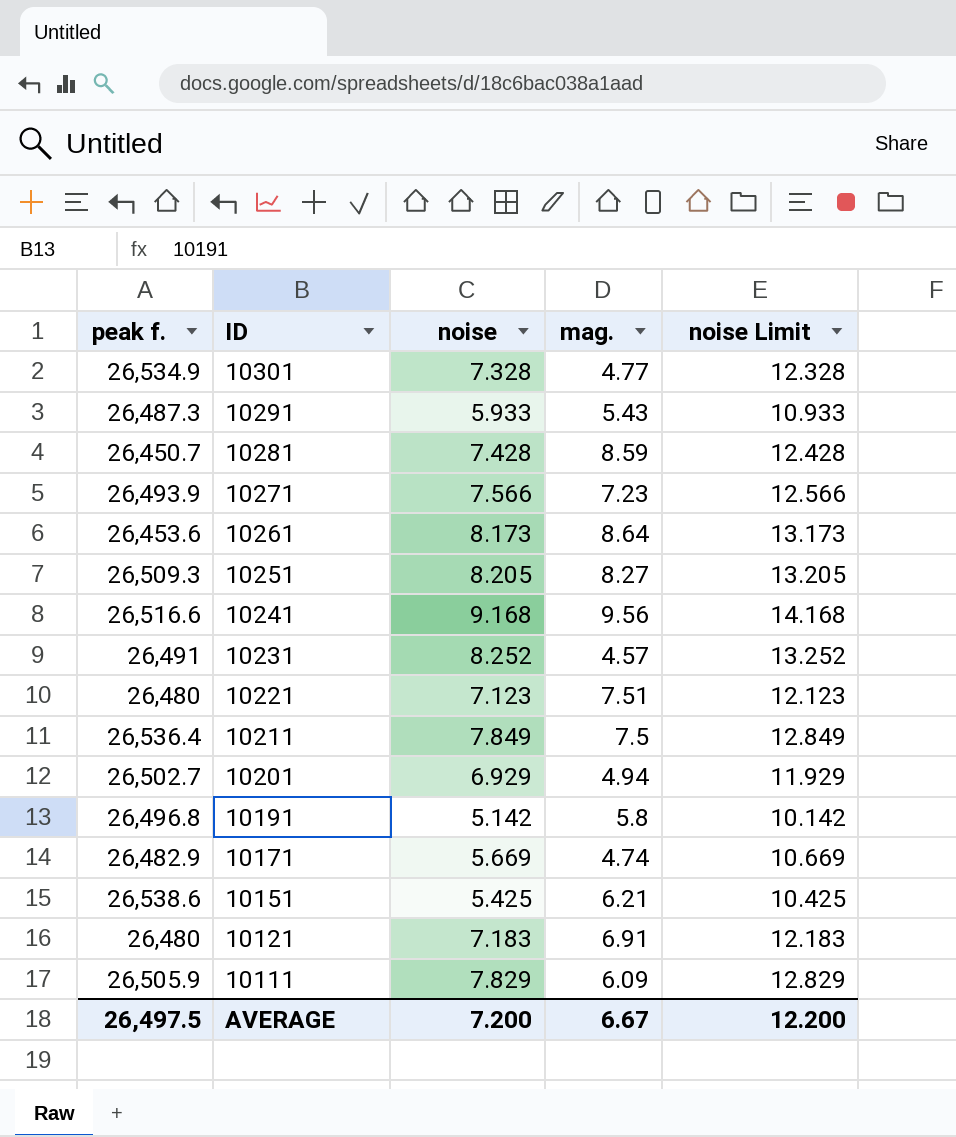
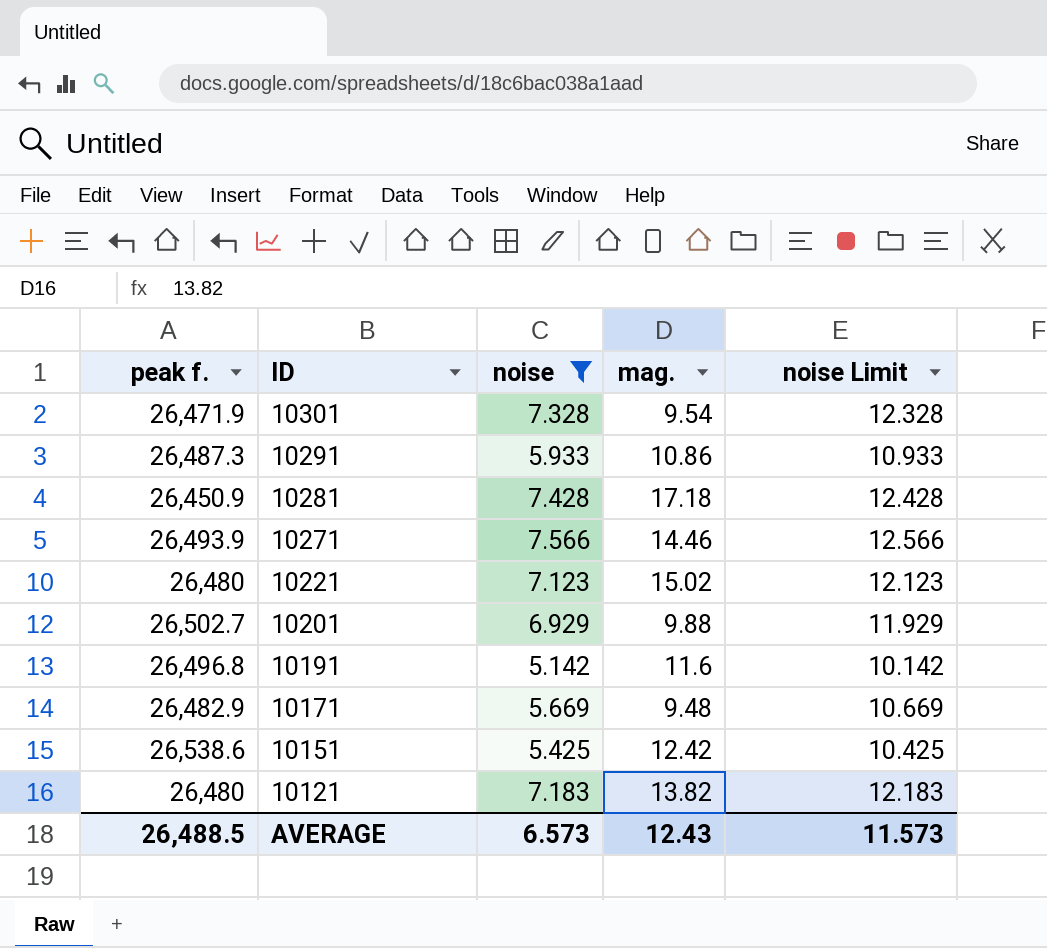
filter: none -> noise <= 7.566
10301 | peak f.: 26,534.9 -> 26,471.9
10301 | mag.: 4.77 -> 9.54
10291 | mag.: 5.43 -> 10.86
10281 | peak f.: 26,450.7 -> 26,450.9
10281 | mag.: 8.59 -> 17.18
10271 | mag.: 7.23 -> 14.46
10221 | mag.: 7.51 -> 15.02
10201 | mag.: 4.94 -> 9.88
10191 | mag.: 5.8 -> 11.6
10171 | mag.: 4.74 -> 9.48
10151 | mag.: 6.21 -> 12.42
10121 | mag.: 6.91 -> 13.82
AVERAGE | peak f.: 26,497.5 -> 26,488.5
AVERAGE | noise: 7.200 -> 6.573
AVERAGE | mag.: 6.67 -> 12.43
AVERAGE | noise Limit: 12.200 -> 11.573

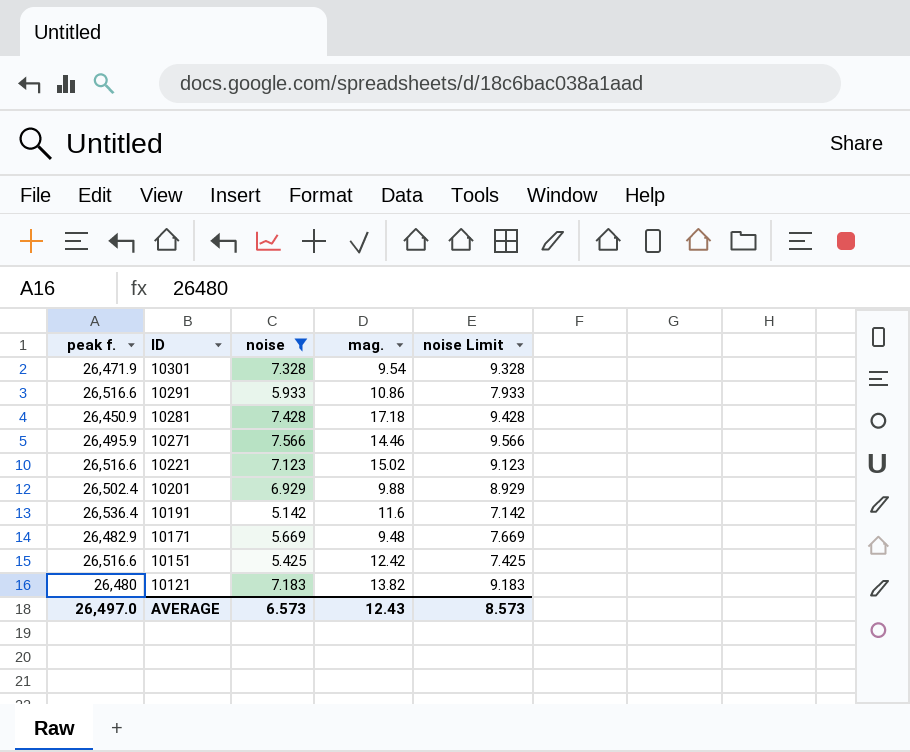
column noise Limit | formula: [noise] + 5 -> [noise] + 2
10291 | peak f.: 26,487.3 -> 26,516.6
10271 | peak f.: 26,493.9 -> 26,495.9
10221 | peak f.: 26,480 -> 26,516.6
10201 | peak f.: 26,502.7 -> 26,502.4
10191 | peak f.: 26,496.8 -> 26,536.4
10151 | peak f.: 26,538.6 -> 26,516.6
AVERAGE | peak f.: 26,488.5 -> 26,497.0
AVERAGE | noise Limit: 11.573 -> 8.573

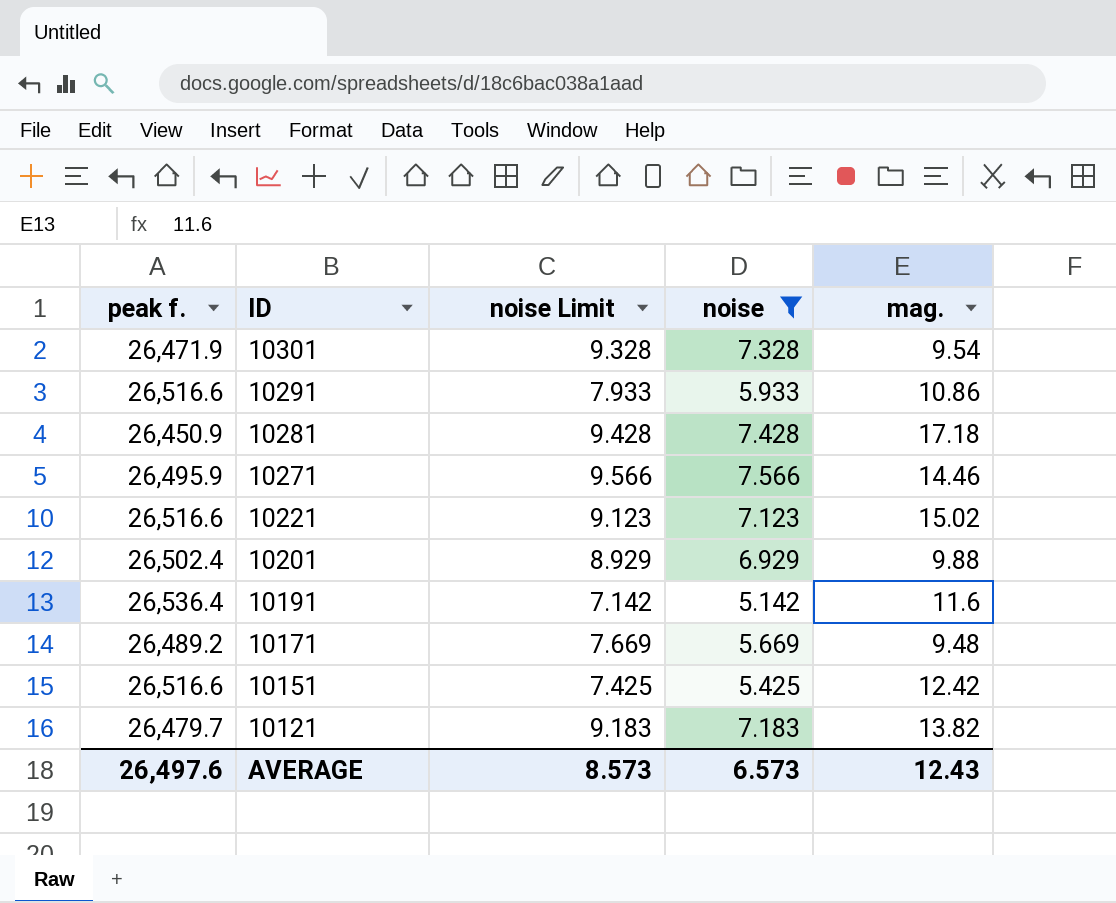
column noise Limit | position: 5 -> 3
10171 | peak f.: 26,482.9 -> 26,489.2
10121 | peak f.: 26,480 -> 26,479.7
AVERAGE | peak f.: 26,497.0 -> 26,497.6

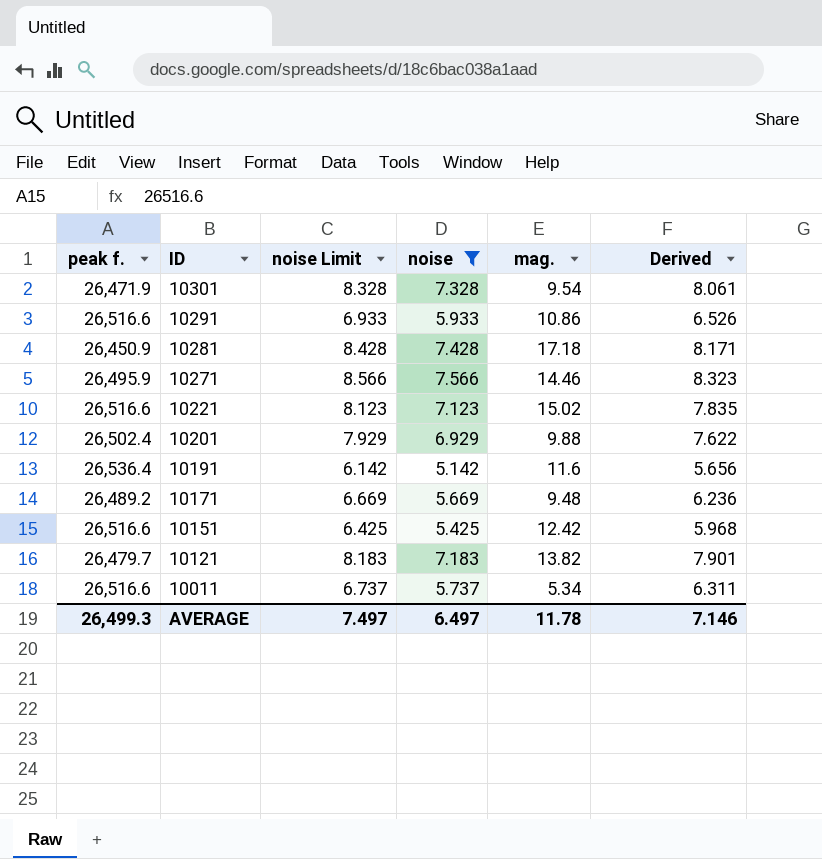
column noise Limit | formula: [noise] + 2 -> [noise] + 1
column Derived | formula: none -> [noise] * 1.1
row 10011: none -> 26,516.6 | 6.737 | 5.737 | 5.34 | 6.311
AVERAGE | peak f.: 26,497.6 -> 26,499.3
AVERAGE | noise Limit: 8.573 -> 7.497
AVERAGE | noise: 6.573 -> 6.497
AVERAGE | mag.: 12.43 -> 11.78

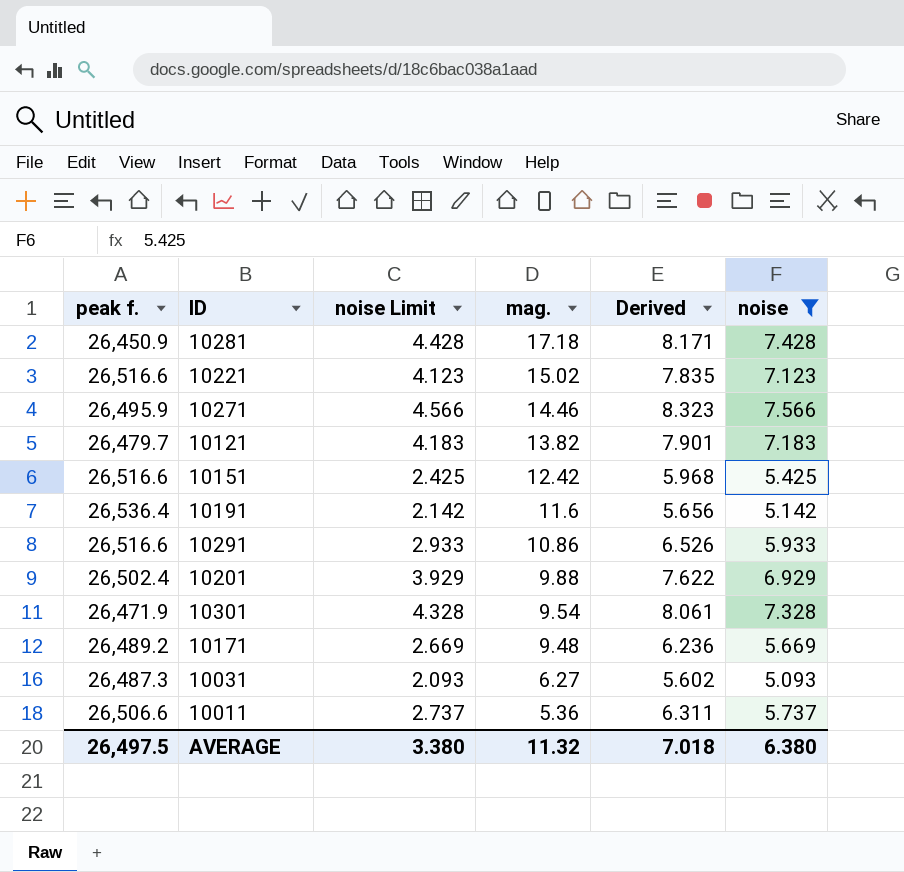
row order: ID descending -> mag. descending
column noise Limit | formula: [noise] + 1 -> [noise] - 3
column noise | position: 4 -> 6
row 10031: none -> 26,487.3 | 2.093 | 6.27 | 5.602 | 5.093
10011 | peak f.: 26,516.6 -> 26,506.6
10011 | mag.: 5.34 -> 5.36
AVERAGE | peak f.: 26,499.3 -> 26,497.5
AVERAGE | noise Limit: 7.497 -> 3.380
AVERAGE | mag.: 11.78 -> 11.32
AVERAGE | Derived: 7.146 -> 7.018
AVERAGE | noise: 6.497 -> 6.380

